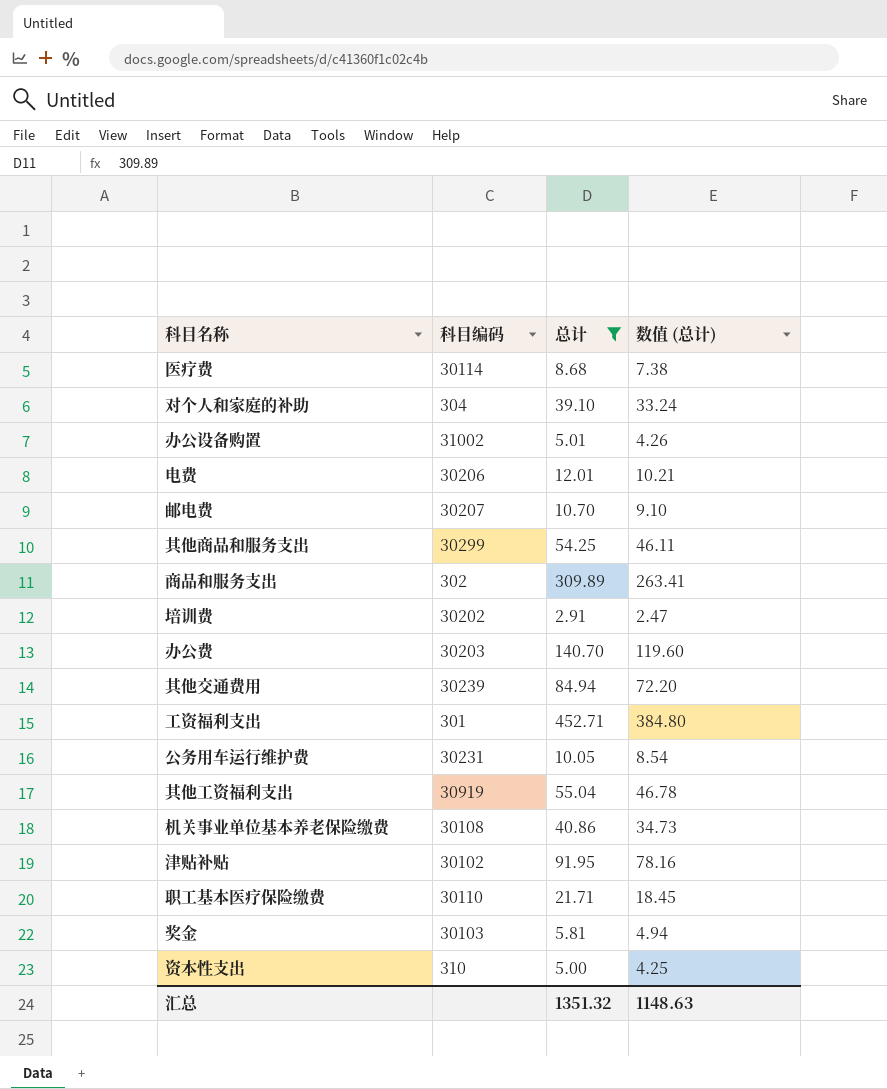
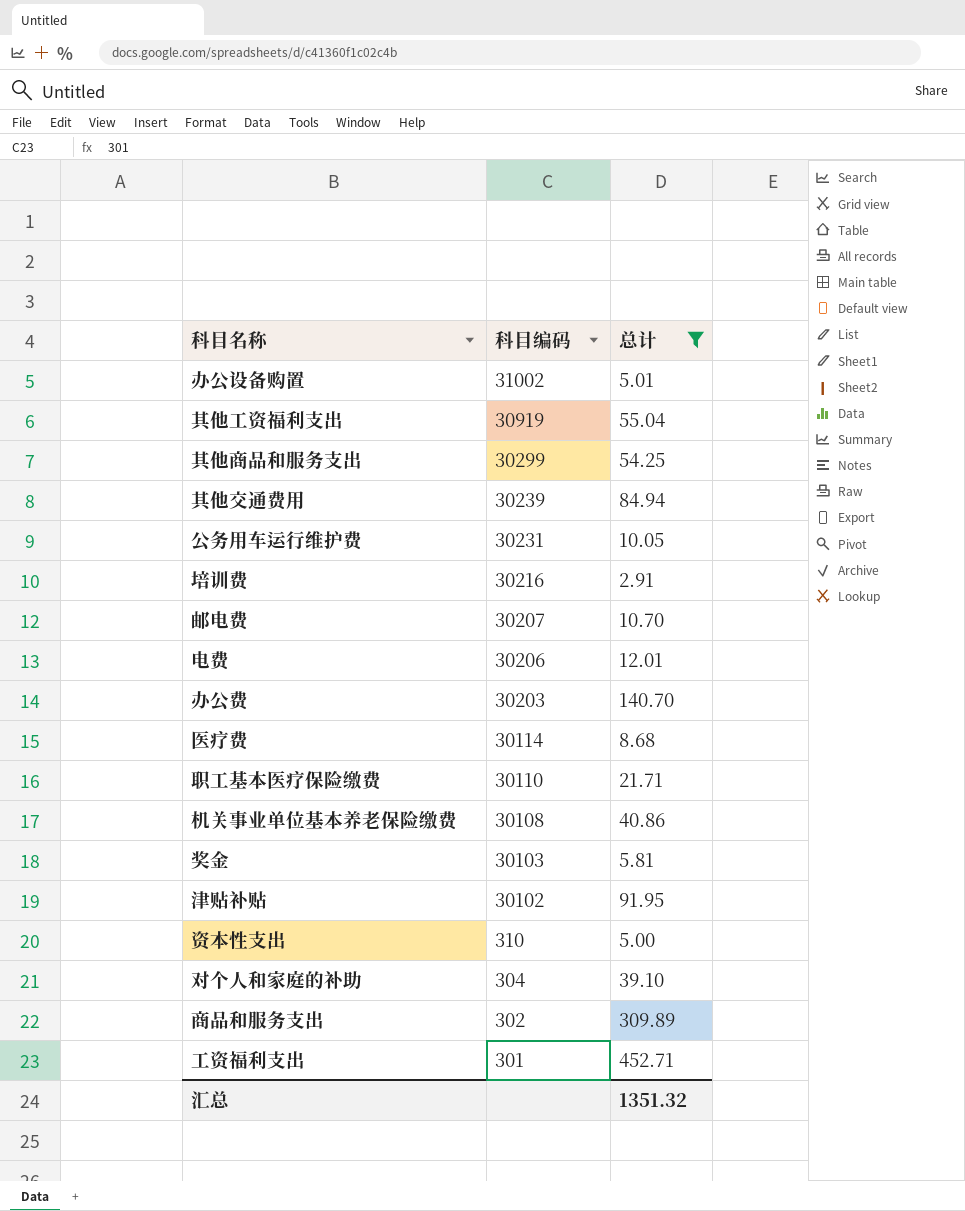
row order: none -> 科目编码 descending
column 数值 (总计) | formula: [总计] * 0.85 -> none
培训费 | 科目编码: 30202 -> 30216

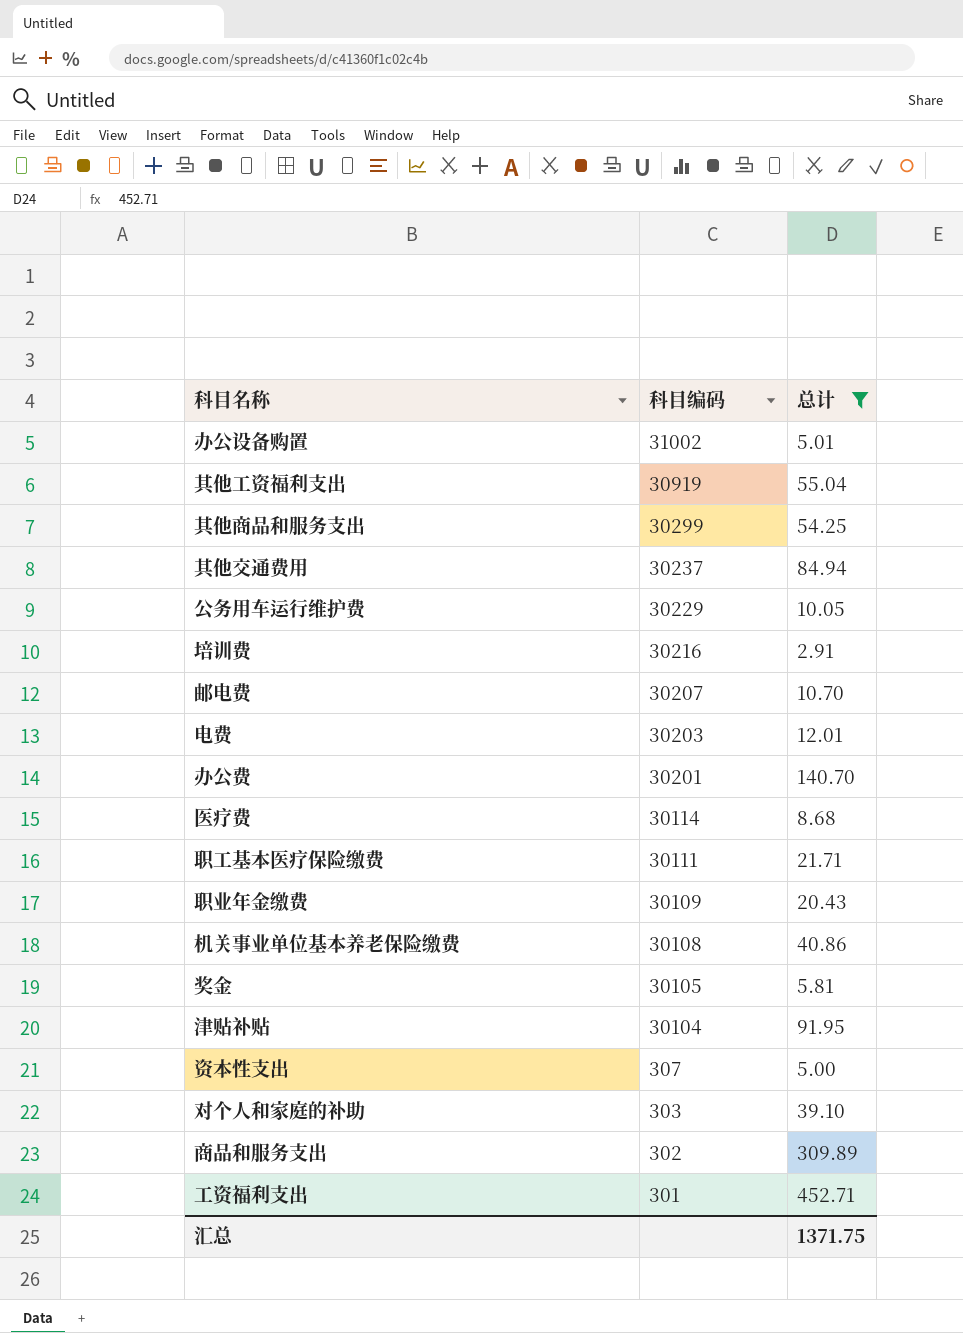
其他交通费用 | 科目编码: 30239 -> 30237
公务用车运行维护费 | 科目编码: 30231 -> 30229
电费 | 科目编码: 30206 -> 30203
办公费 | 科目编码: 30203 -> 30201
职工基本医疗保险缴费 | 科目编码: 30110 -> 30111
row 职业年金缴费: none -> 30109 | 20.43
奖金 | 科目编码: 30103 -> 30105
津贴补贴 | 科目编码: 30102 -> 30104
资本性支出 | 科目编码: 310 -> 307
对个人和家庭的补助 | 科目编码: 304 -> 303
汇总 | 总计: 1351.32 -> 1371.75

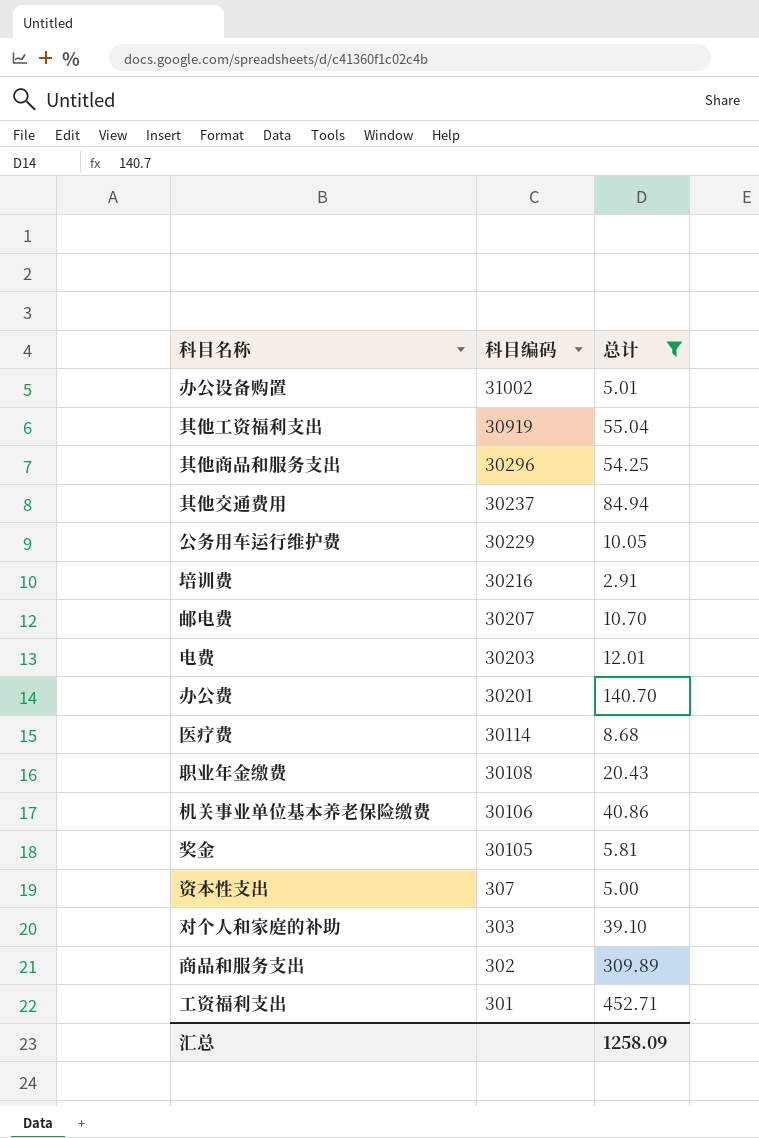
row 职工基本医疗保险缴费: 30111 | 21.71 -> none
row 津贴补贴: 30104 | 91.95 -> none
其他商品和服务支出 | 科目编码: 30299 -> 30296
职业年金缴费 | 科目编码: 30109 -> 30108
机关事业单位基本养老保险缴费 | 科目编码: 30108 -> 30106
汇总 | 总计: 1371.75 -> 1258.09

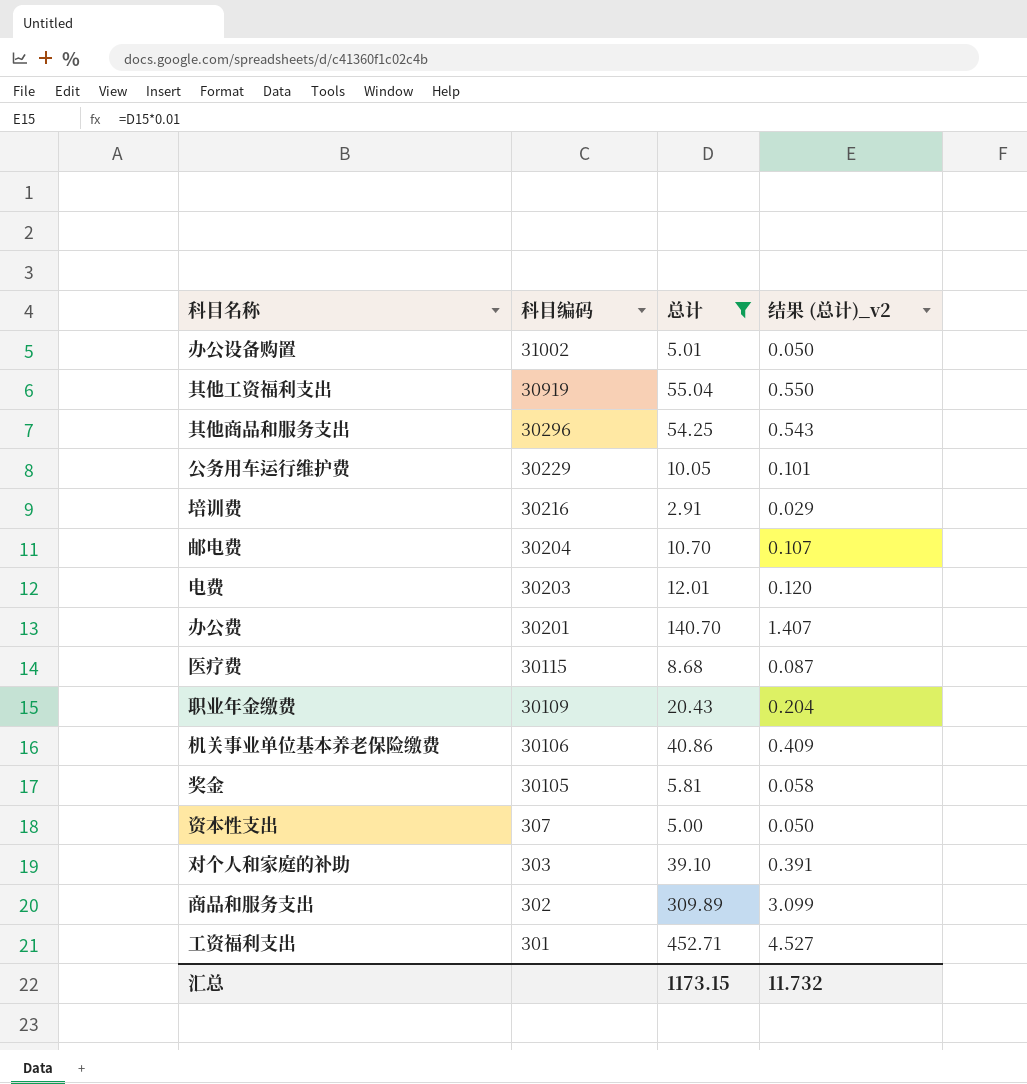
column 结果 (总计)_v2 | formula: none -> [总计] * 0.01
row 其他交通费用: 30237 | 84.94 -> none
邮电费 | 科目编码: 30207 -> 30204
医疗费 | 科目编码: 30114 -> 30115
职业年金缴费 | 科目编码: 30108 -> 30109
汇总 | 总计: 1258.09 -> 1173.15

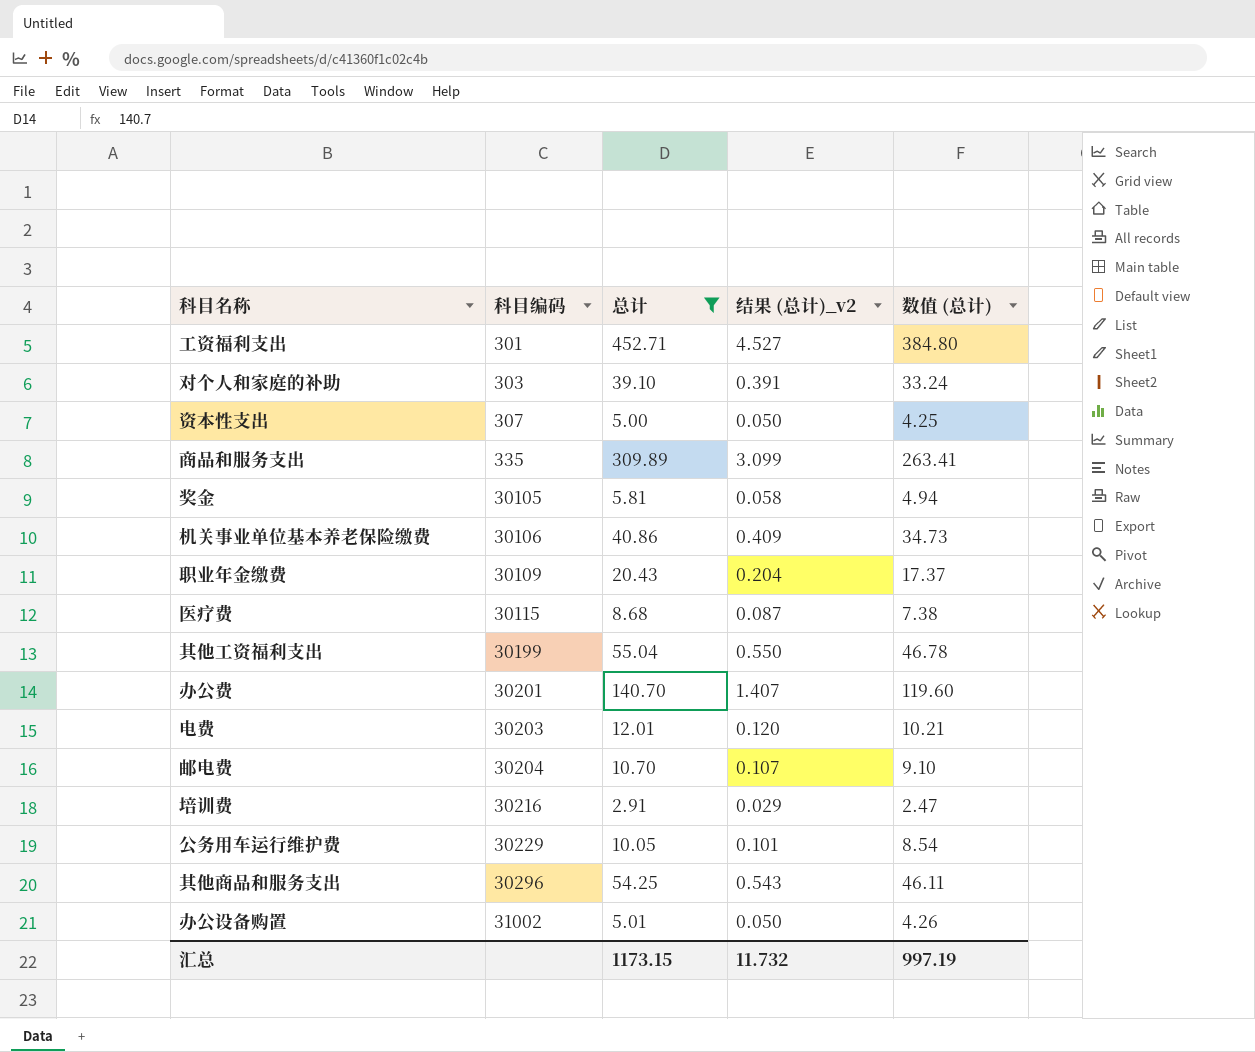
row order: 科目编码 descending -> 科目编码 ascending
column 数值 (总计) | formula: none -> [总计] * 0.85
商品和服务支出 | 科目编码: 302 -> 335
其他工资福利支出 | 科目编码: 30919 -> 30199

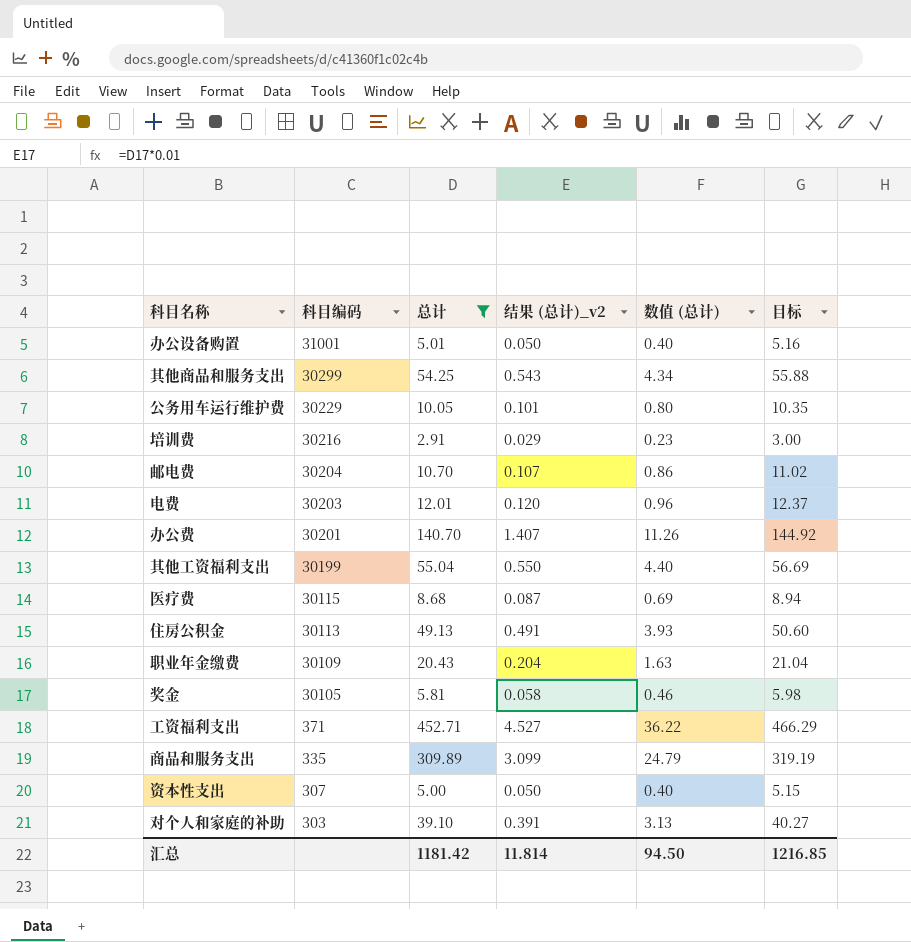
row order: 科目编码 ascending -> 科目编码 descending
column 数值 (总计) | formula: [总计] * 0.85 -> [总计] * 0.08
column 目标 | formula: none -> [总计] * 1.03
row 机关事业单位基本养老保险缴费: 30106 | 40.86 | 0.409 | 34.73 -> none
办公设备购置 | 科目编码: 31002 -> 31001
其他商品和服务支出 | 科目编码: 30296 -> 30299
row 住房公积金: none -> 30113 | 49.13 | 0.491 | 3.93 | 50.60
工资福利支出 | 科目编码: 301 -> 371
汇总 | 总计: 1173.15 -> 1181.42
汇总 | 结果 (总计)_v2: 11.732 -> 11.814
汇总 | 数值 (总计): 997.19 -> 94.50

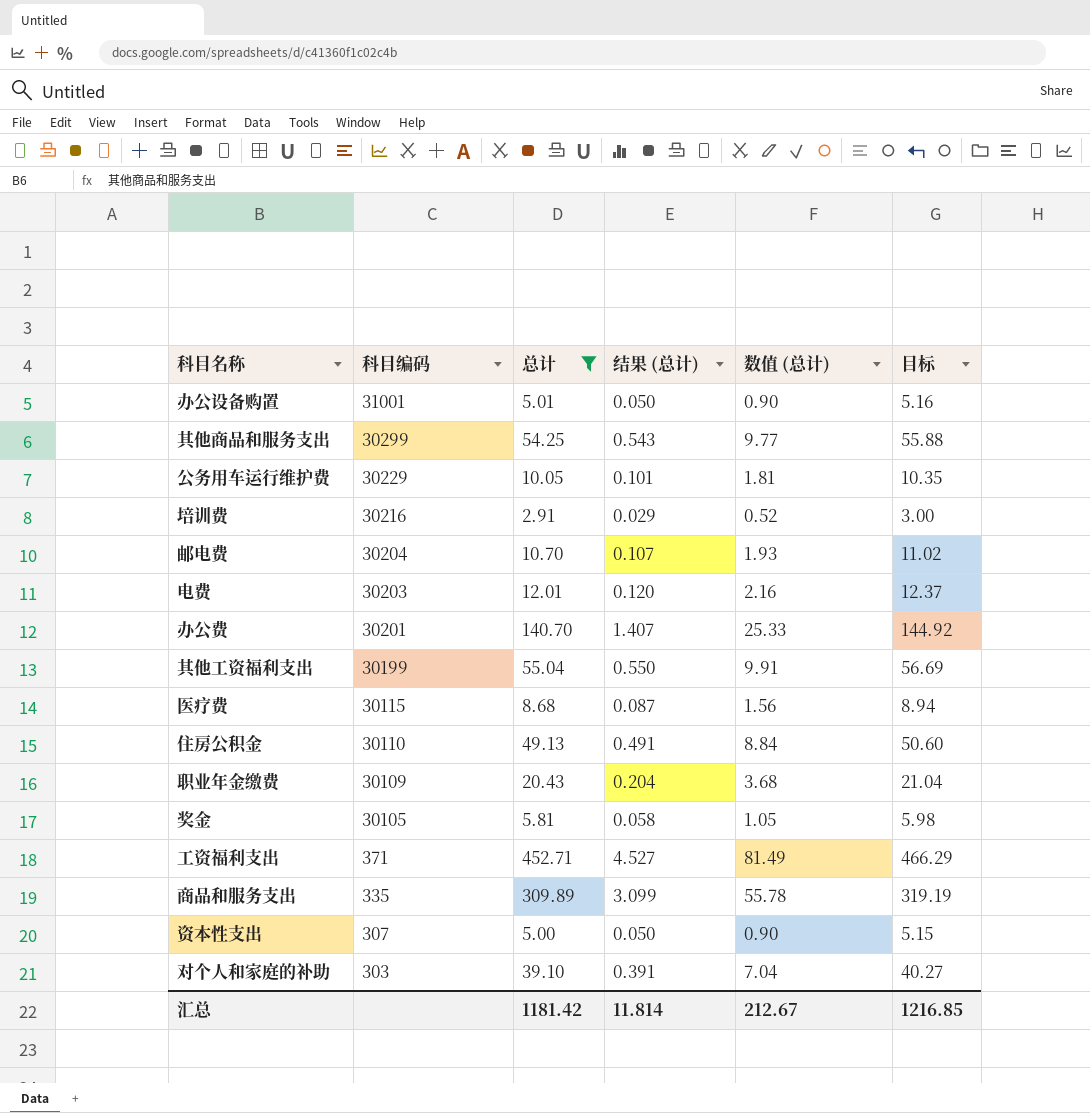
column name: 结果 (总计)_v2 -> 结果 (总计)
column 数值 (总计) | formula: [总计] * 0.08 -> [总计] * 0.18
住房公积金 | 科目编码: 30113 -> 30110
汇总 | 数值 (总计): 94.50 -> 212.67

